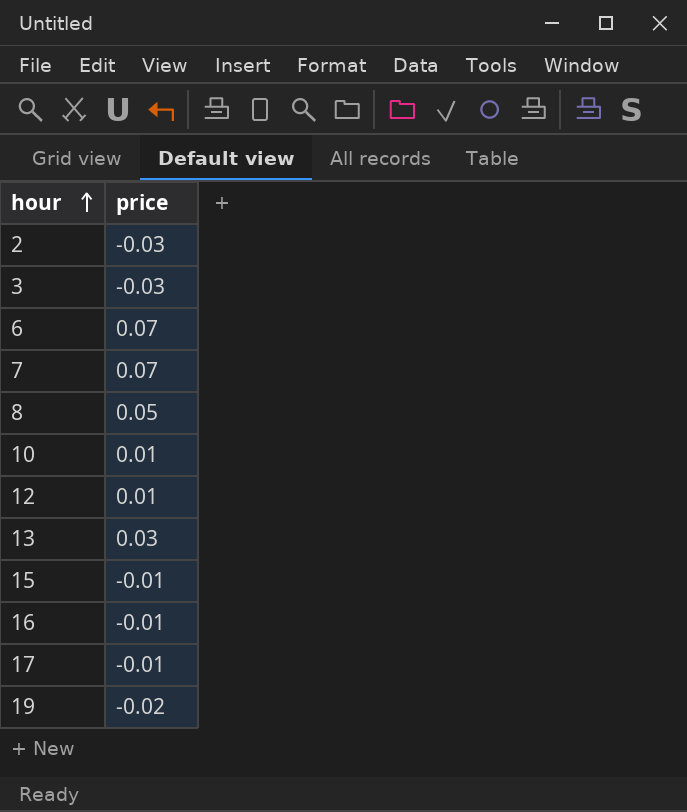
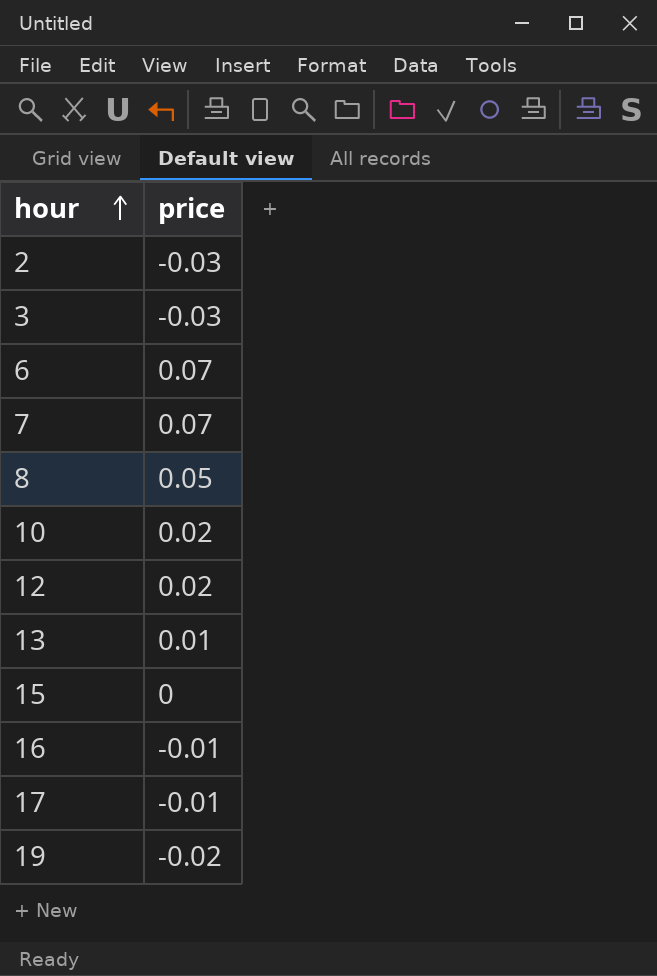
10 | price: 0.01 -> 0.02
12 | price: 0.01 -> 0.02
13 | price: 0.03 -> 0.01
15 | price: -0.01 -> 0

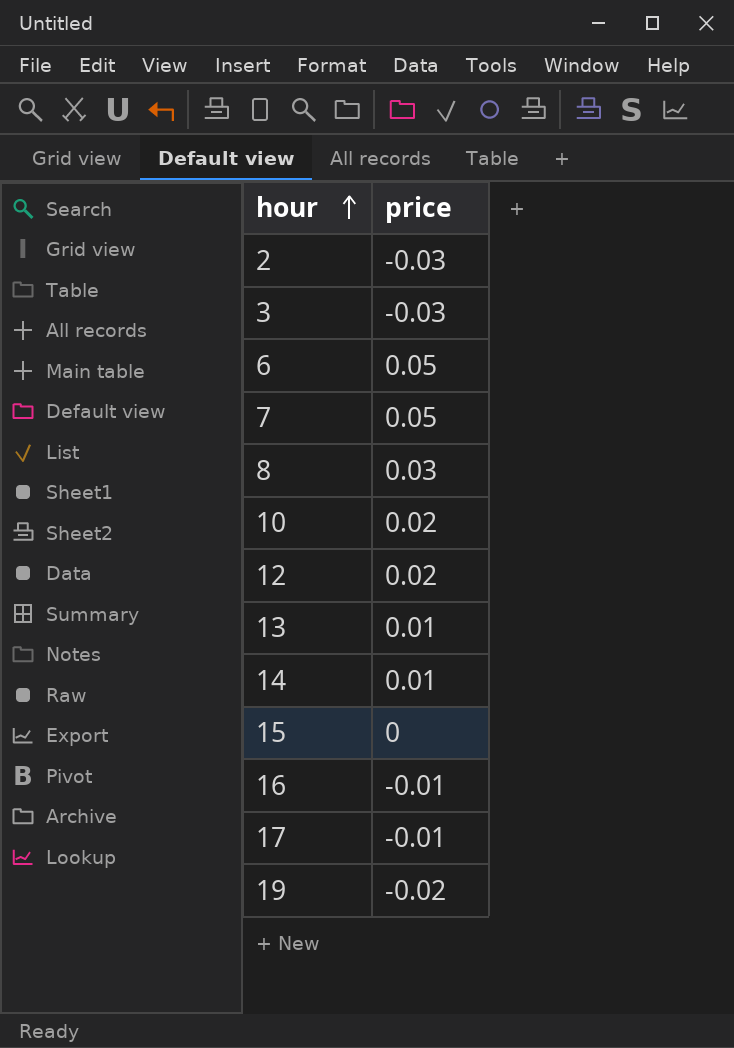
6 | price: 0.07 -> 0.05
7 | price: 0.07 -> 0.05
8 | price: 0.05 -> 0.03
row 14: none -> 0.01

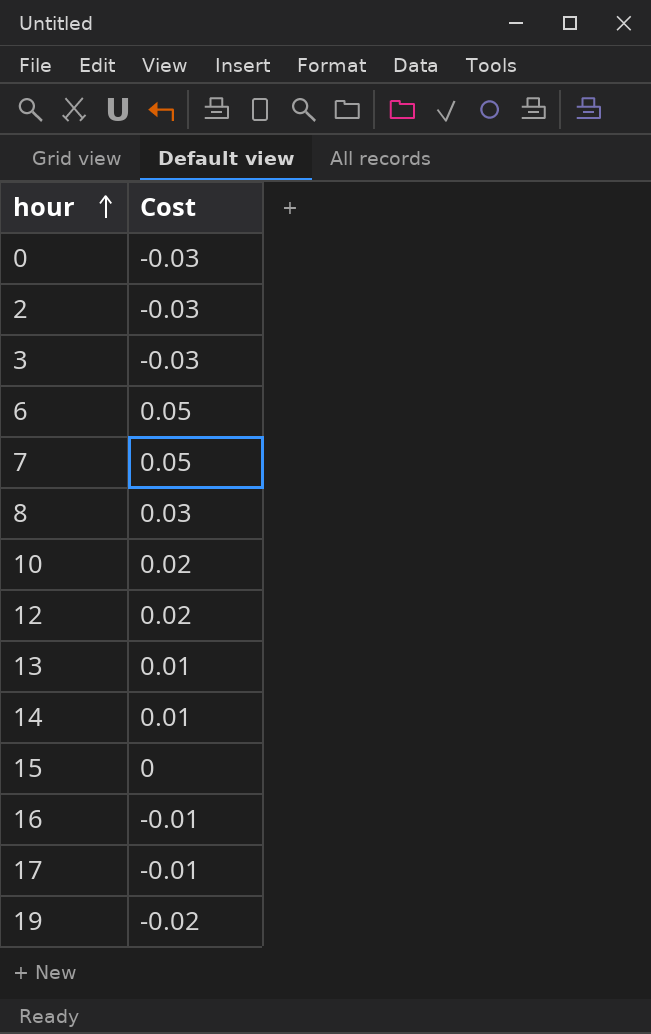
column name: price -> Cost
row 0: none -> -0.03

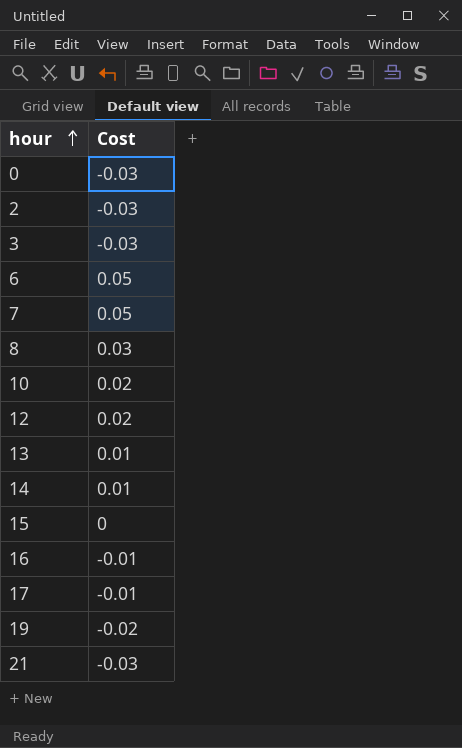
row 21: none -> -0.03

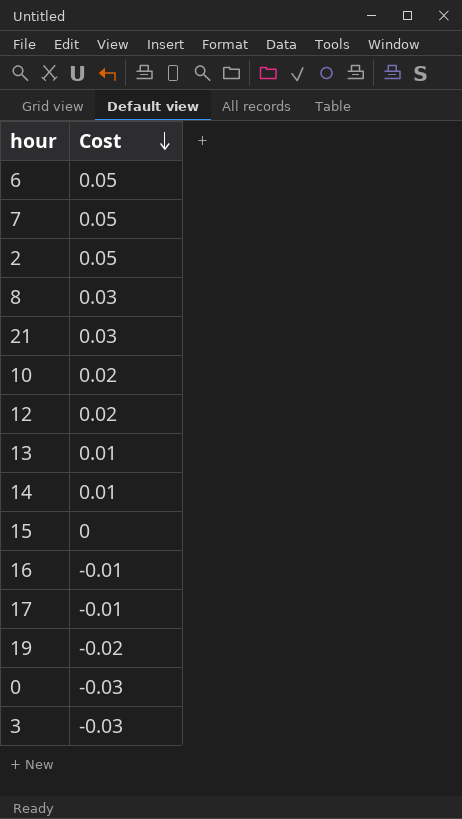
row order: hour ascending -> Cost descending
2 | Cost: -0.03 -> 0.05
21 | Cost: -0.03 -> 0.03

